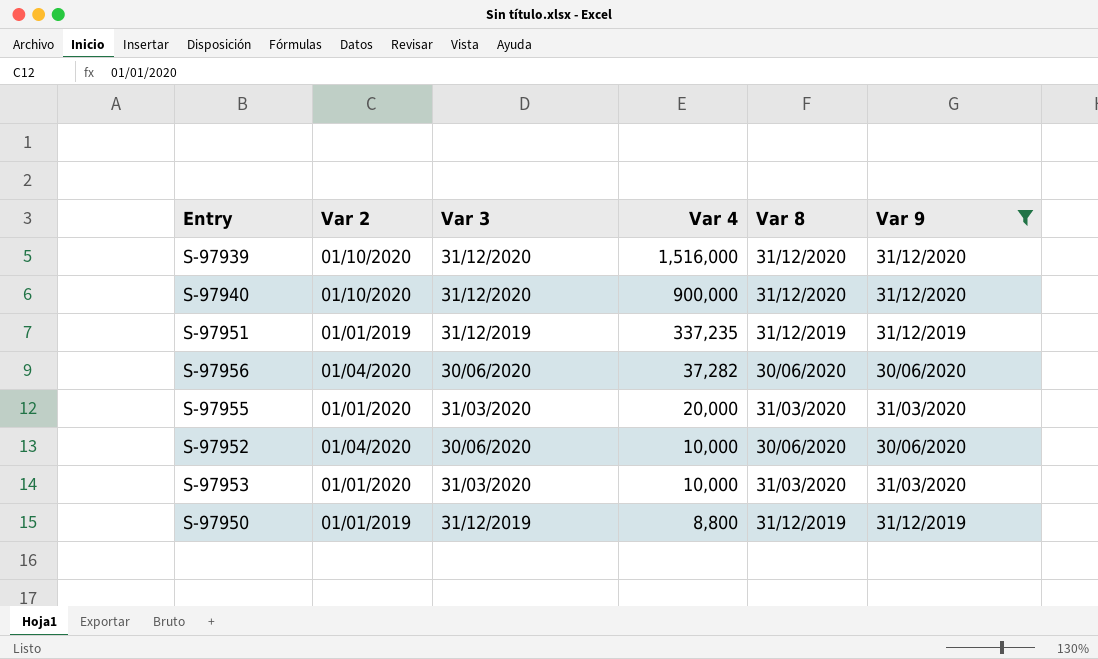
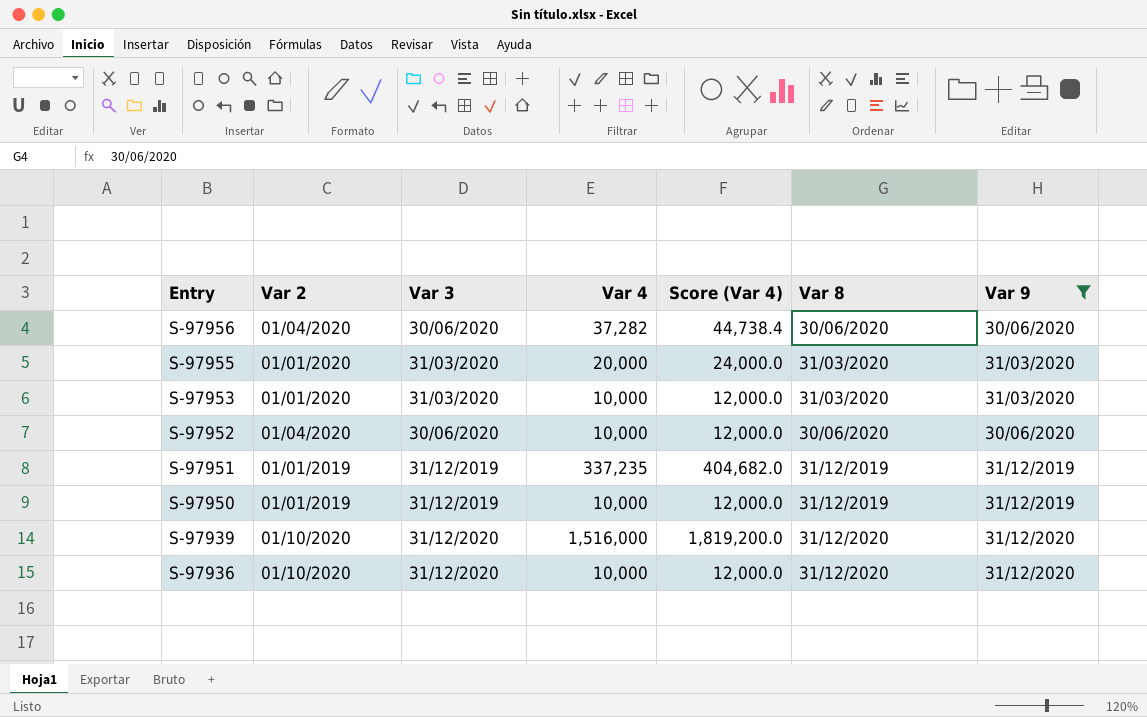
row order: Var 4 descending -> Entry descending
column Score (Var 4) | formula: none -> [Var 4] * 1.2
row S-97940: 01/10/2020 | 31/12/2020 | 900,000 | 31/12/2020 | 31/12/2020 -> none
S-97950 | Var 4: 8,800 -> 10,000
row S-97936: none -> 01/10/2020 | 31/12/2020 | 10,000 | 12,000.0 | 31/12/2020 | 31/12/2020

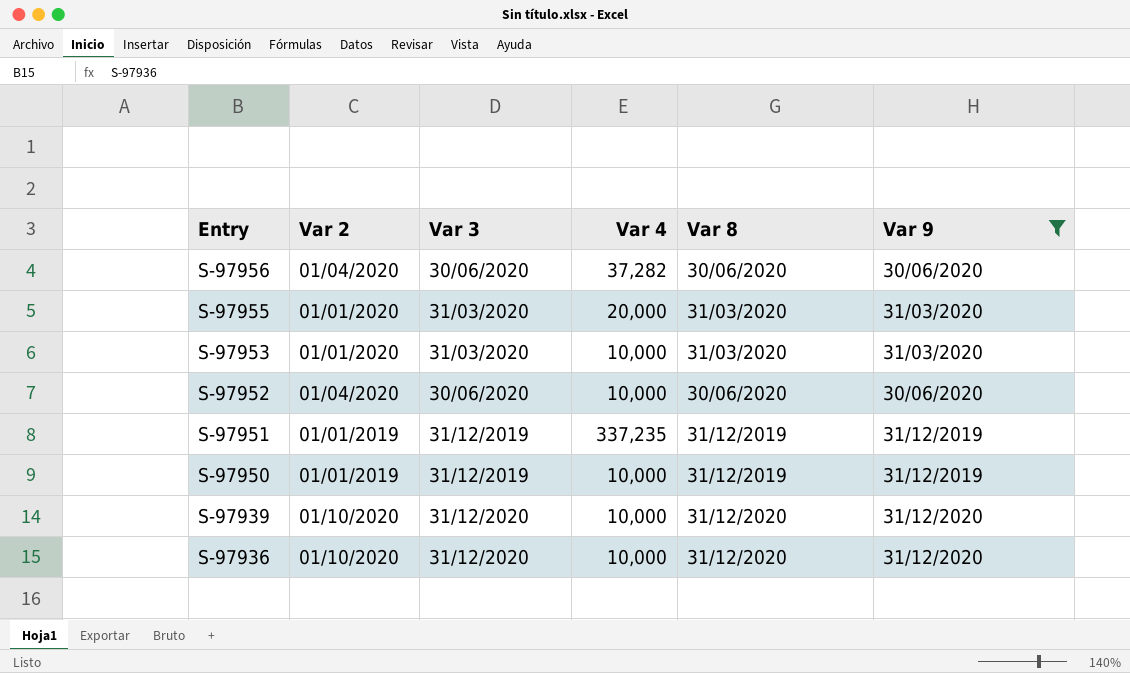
column Score (Var 4) | formula: [Var 4] * 1.2 -> none
S-97939 | Var 4: 1,516,000 -> 10,000

